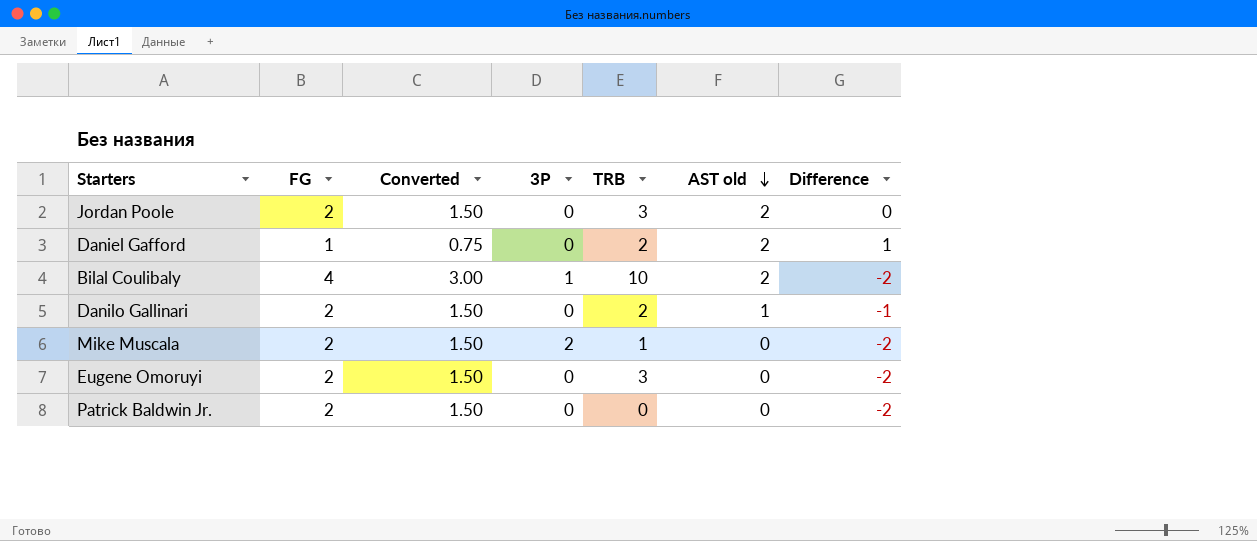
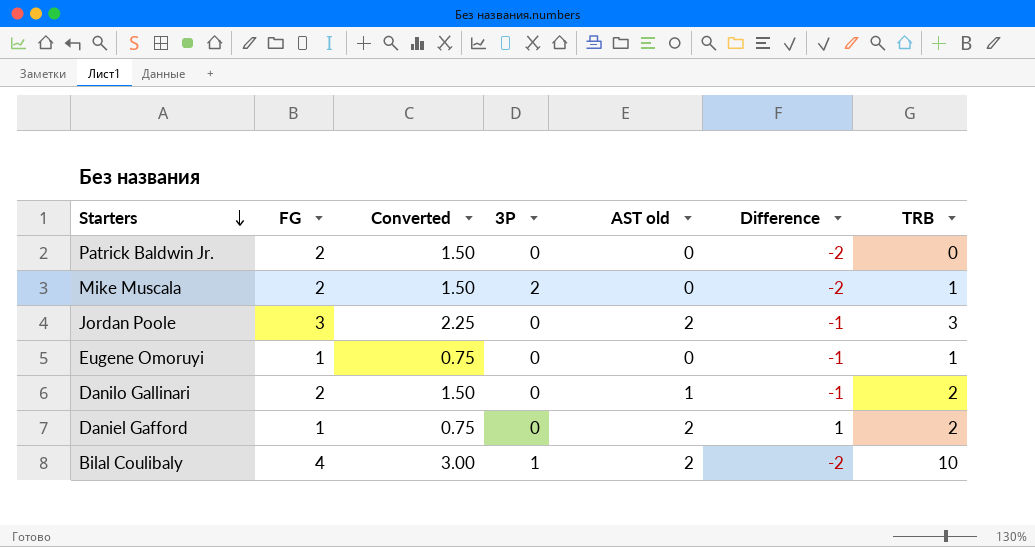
row order: AST old descending -> Starters descending
column TRB | position: 5 -> 7
Jordan Poole | FG: 2 -> 3
Jordan Poole | Converted: 1.50 -> 2.25
Jordan Poole | Difference: 0 -> -1
Eugene Omoruyi | FG: 2 -> 1
Eugene Omoruyi | Converted: 1.50 -> 0.75
Eugene Omoruyi | Difference: -2 -> -1
Eugene Omoruyi | TRB: 3 -> 1

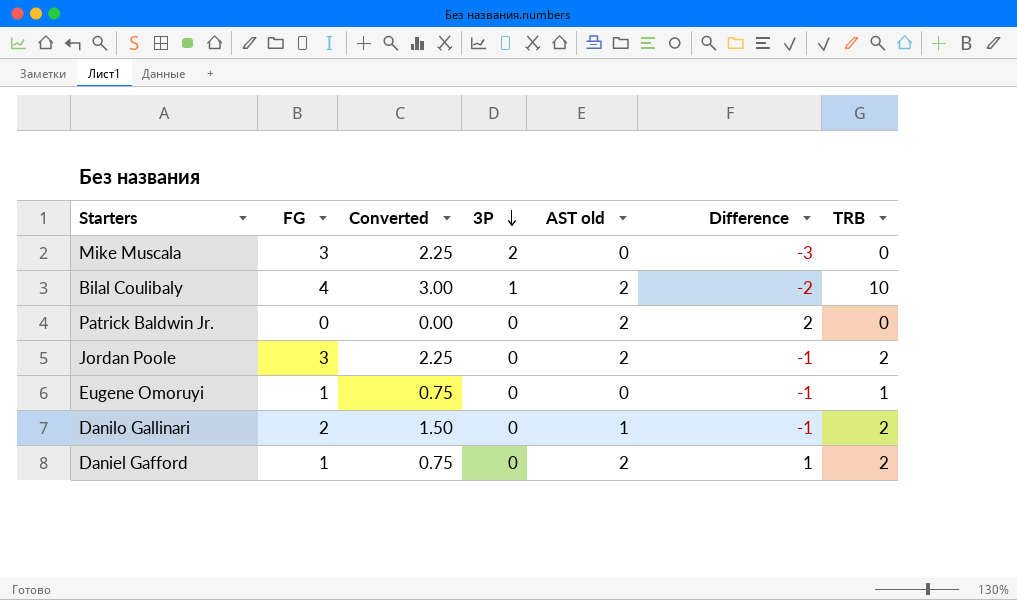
row order: Starters descending -> 3P descending
Mike Muscala | FG: 2 -> 3
Mike Muscala | Converted: 1.50 -> 2.25
Mike Muscala | Difference: -2 -> -3
Mike Muscala | TRB: 1 -> 0
Patrick Baldwin Jr. | FG: 2 -> 0
Patrick Baldwin Jr. | Converted: 1.50 -> 0.00
Patrick Baldwin Jr. | AST old: 0 -> 2
Patrick Baldwin Jr. | Difference: -2 -> 2
Jordan Poole | TRB: 3 -> 2

